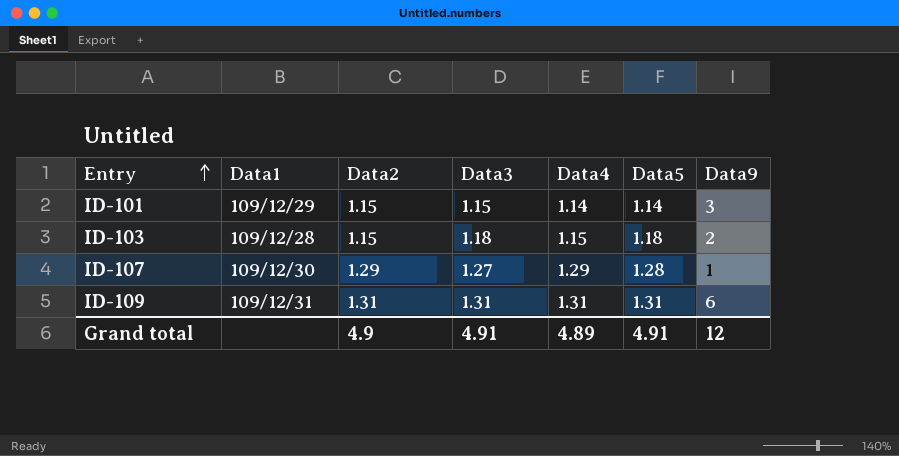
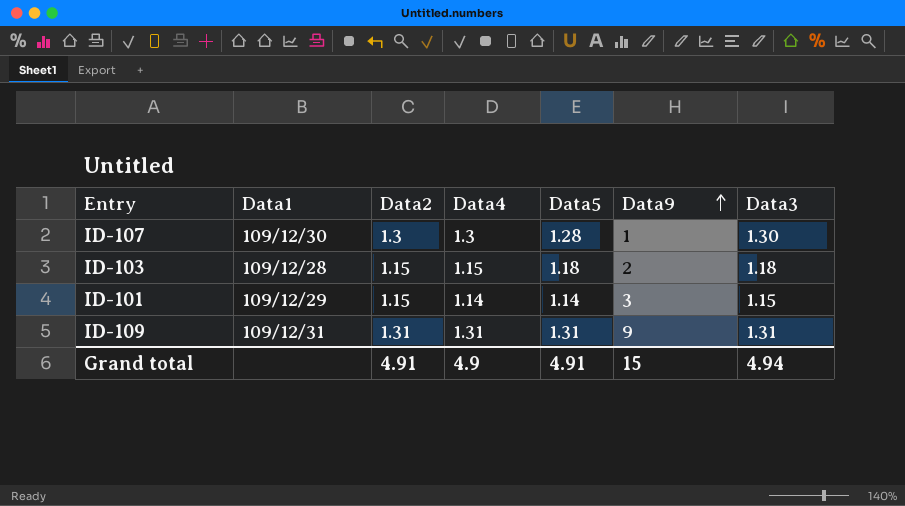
row order: Entry ascending -> Data9 ascending
column Data3 | position: 4 -> 7
ID-107 | Data2: 1.29 -> 1.3
ID-107 | Data4: 1.29 -> 1.3
ID-107 | Data3: 1.27 -> 1.30
ID-109 | Data9: 6 -> 9
Grand total | Data2: 4.9 -> 4.91
Grand total | Data4: 4.89 -> 4.9
Grand total | Data9: 12 -> 15
Grand total | Data3: 4.91 -> 4.94

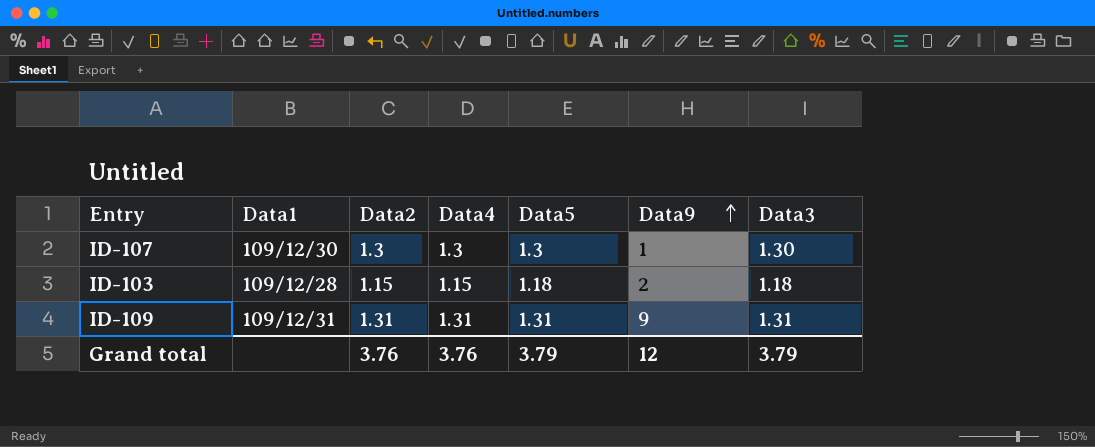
row ID-101: 109/12/29 | 1.15 | 1.14 | 1.14 | 3 | 1.15 -> none
ID-107 | Data5: 1.28 -> 1.3
Grand total | Data2: 4.91 -> 3.76
Grand total | Data4: 4.9 -> 3.76
Grand total | Data5: 4.91 -> 3.79
Grand total | Data9: 15 -> 12
Grand total | Data3: 4.94 -> 3.79

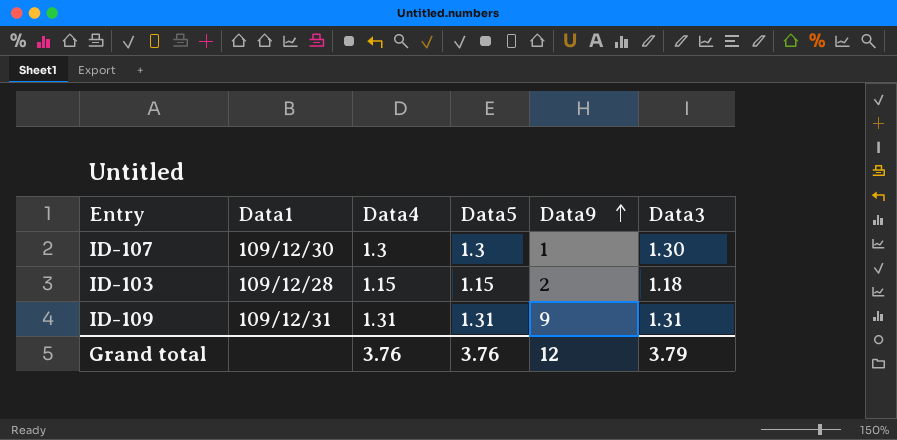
column Data2 | position: 3 -> none
ID-103 | Data5: 1.18 -> 1.15
Grand total | Data5: 3.79 -> 3.76

